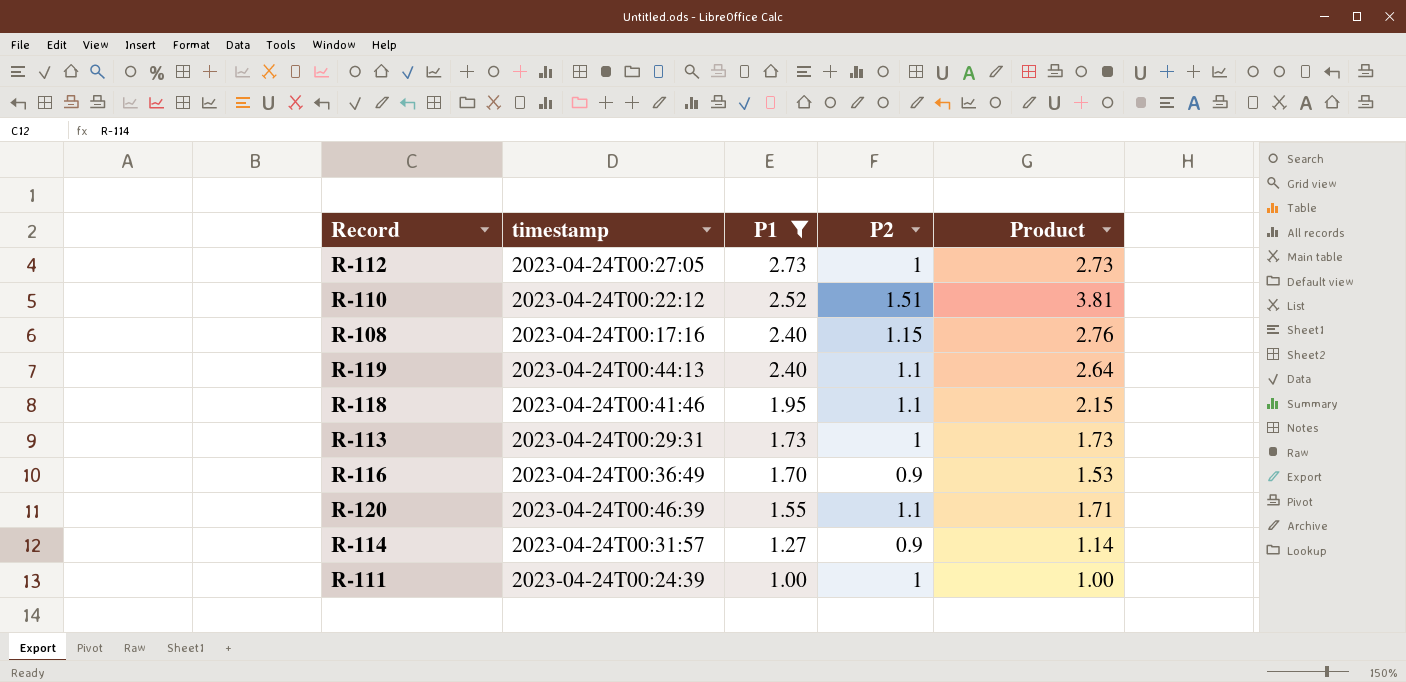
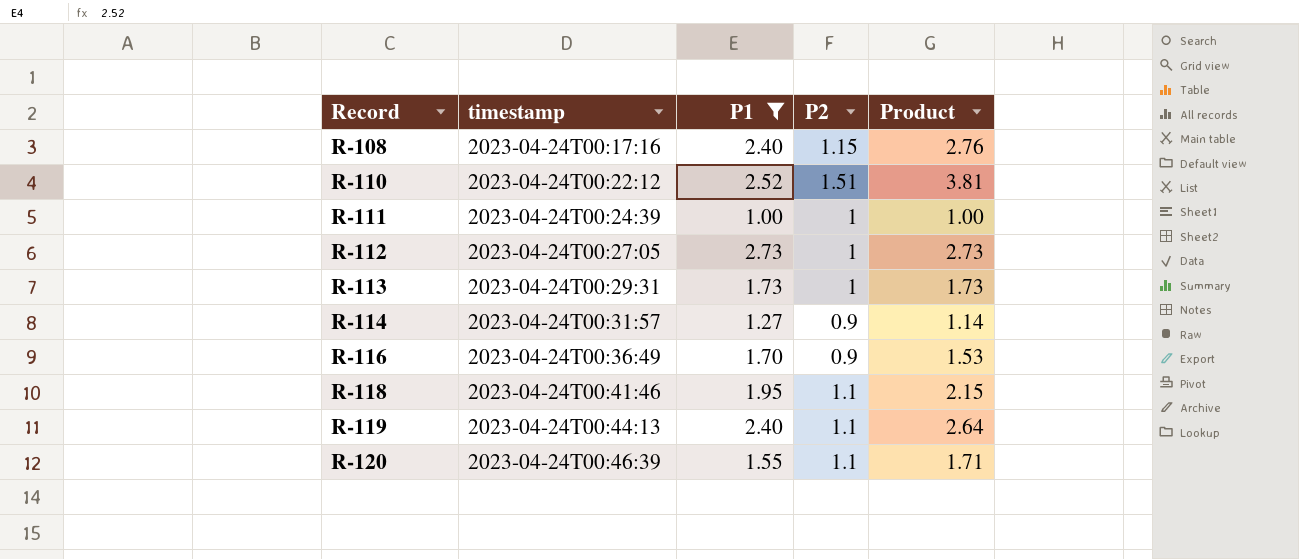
row order: P1 descending -> Record ascending

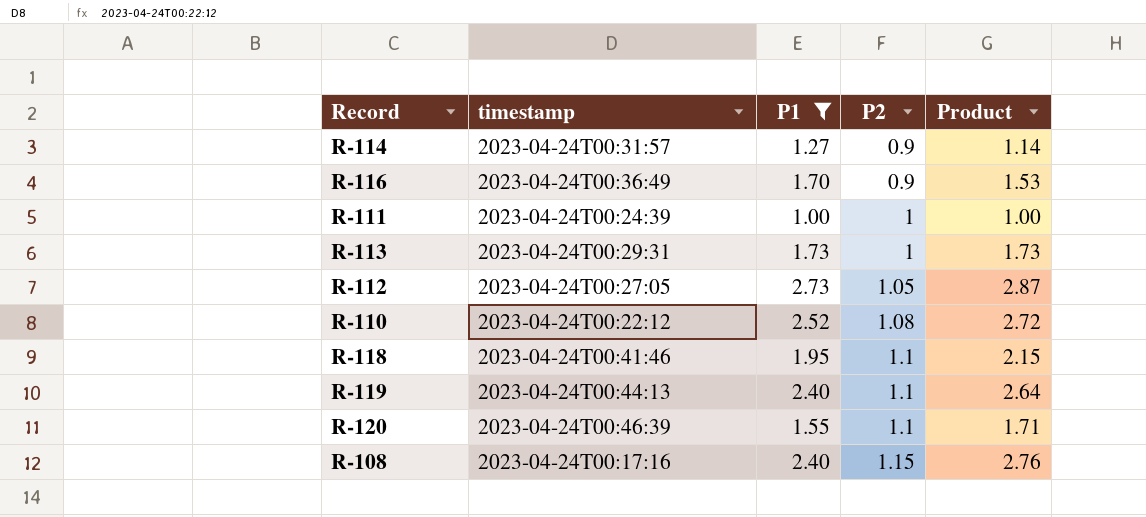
row order: Record ascending -> P2 ascending
R-112 | P2: 1 -> 1.05
R-112 | Product: 2.73 -> 2.87
R-110 | P2: 1.51 -> 1.08
R-110 | Product: 3.81 -> 2.72

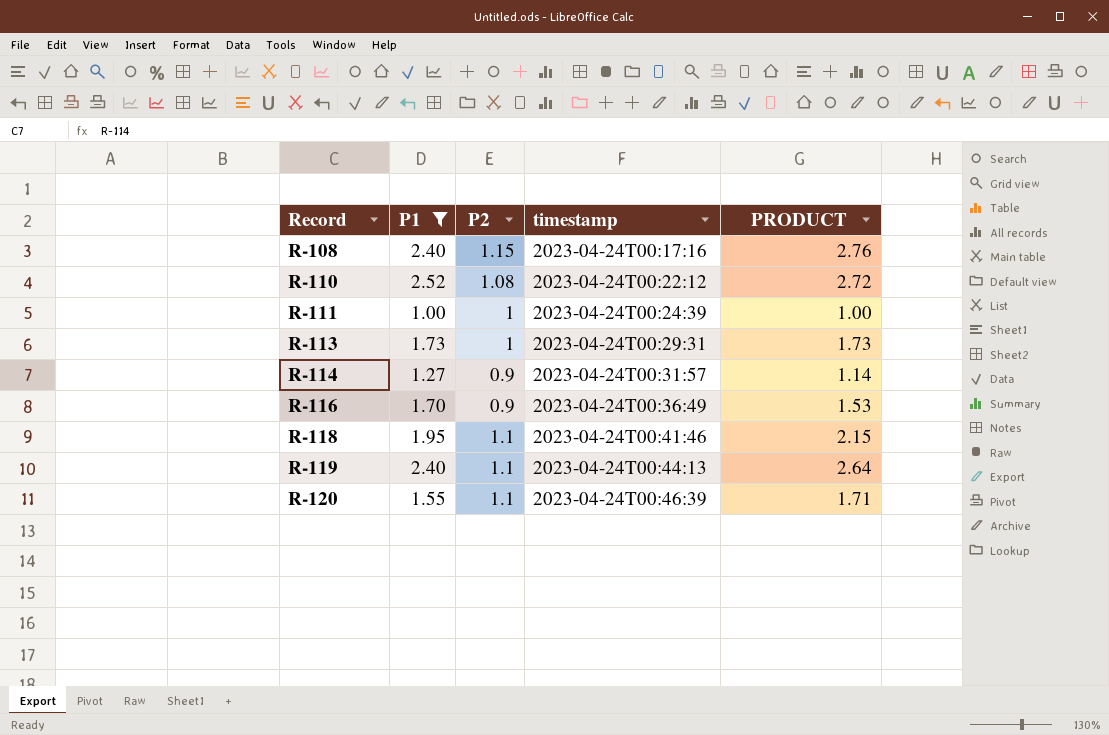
row order: P2 ascending -> Record ascending
column timestamp | position: 2 -> 4
column name: Product -> PRODUCT
row R-112: 2023-04-24T00:27:05 | 2.73 | 1.05 | 2.87 -> none

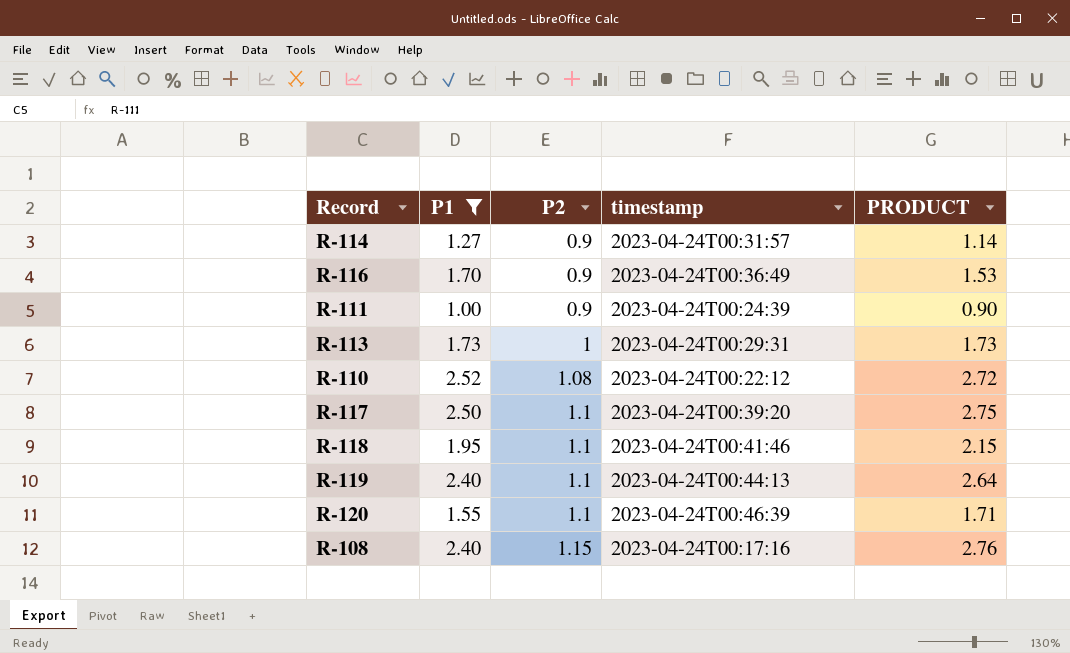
row order: Record ascending -> P2 ascending
R-111 | P2: 1 -> 0.9
R-111 | PRODUCT: 1.00 -> 0.90
row R-117: none -> 2.50 | 1.1 | 2023-04-24T00:39:20 | 2.75

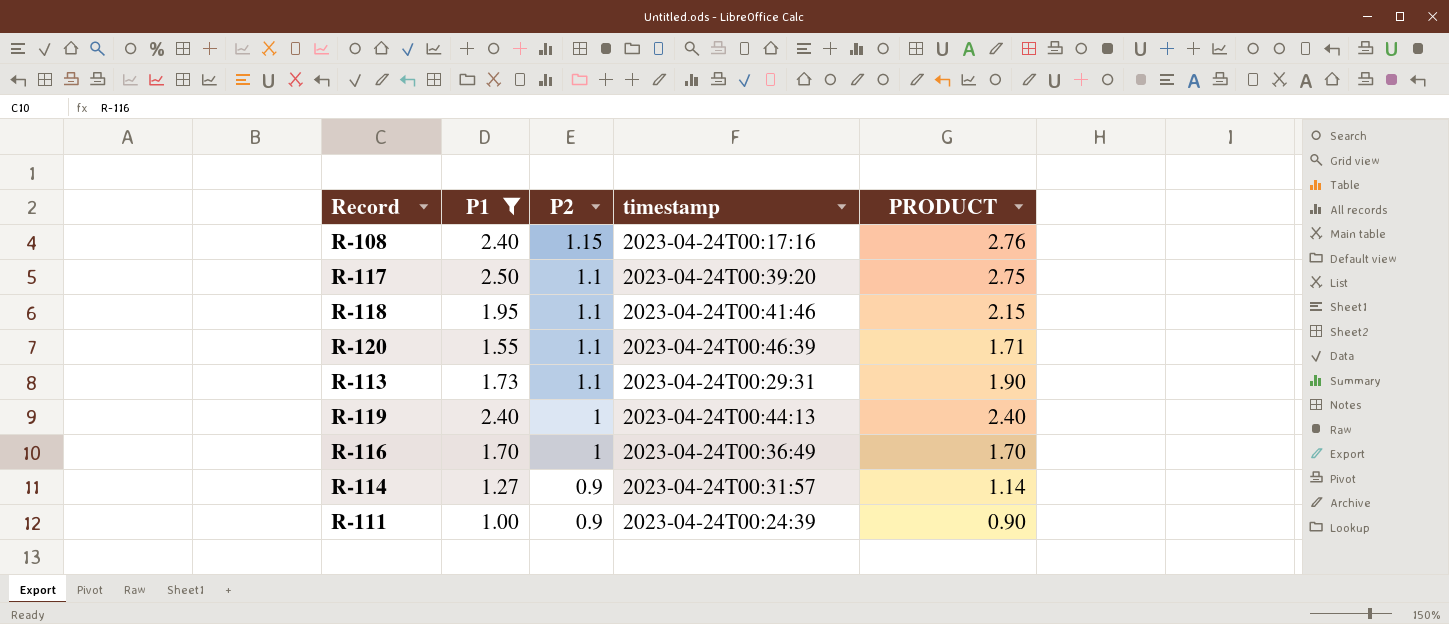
row order: P2 ascending -> P2 descending
row R-110: 2.52 | 1.08 | 2023-04-24T00:22:12 | 2.72 -> none
R-113 | P2: 1 -> 1.1
R-113 | PRODUCT: 1.73 -> 1.90
R-119 | P2: 1.1 -> 1
R-119 | PRODUCT: 2.64 -> 2.40
R-116 | P2: 0.9 -> 1
R-116 | PRODUCT: 1.53 -> 1.70

